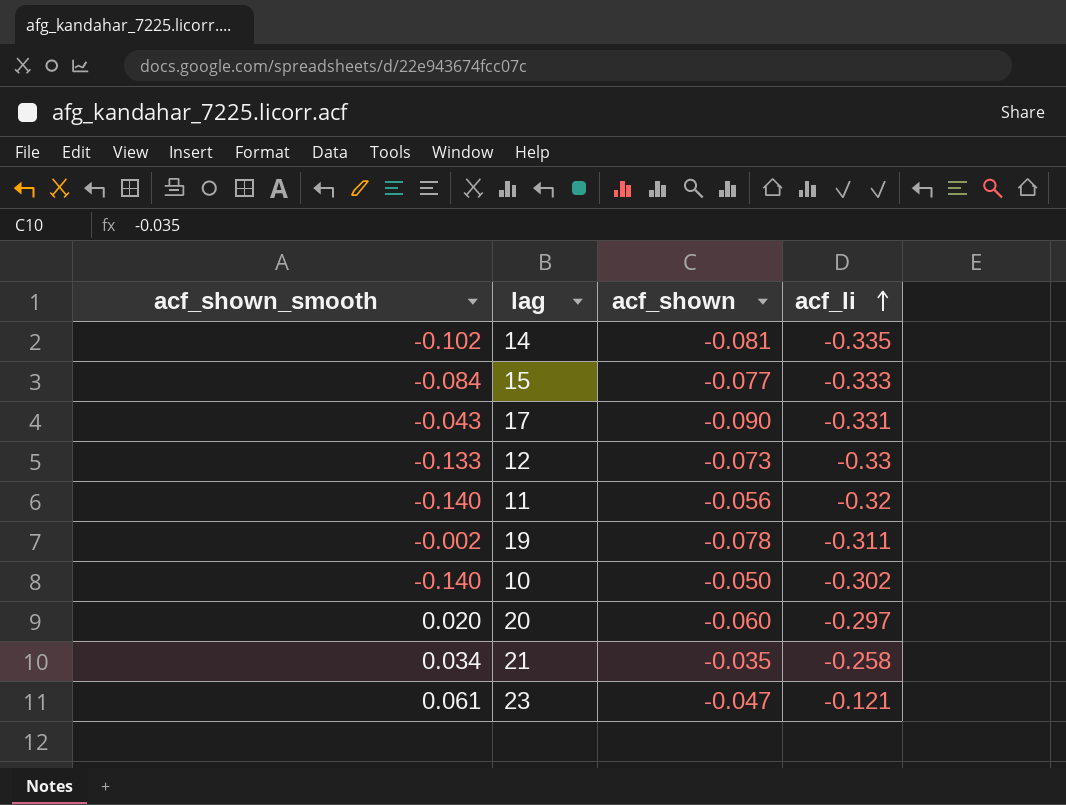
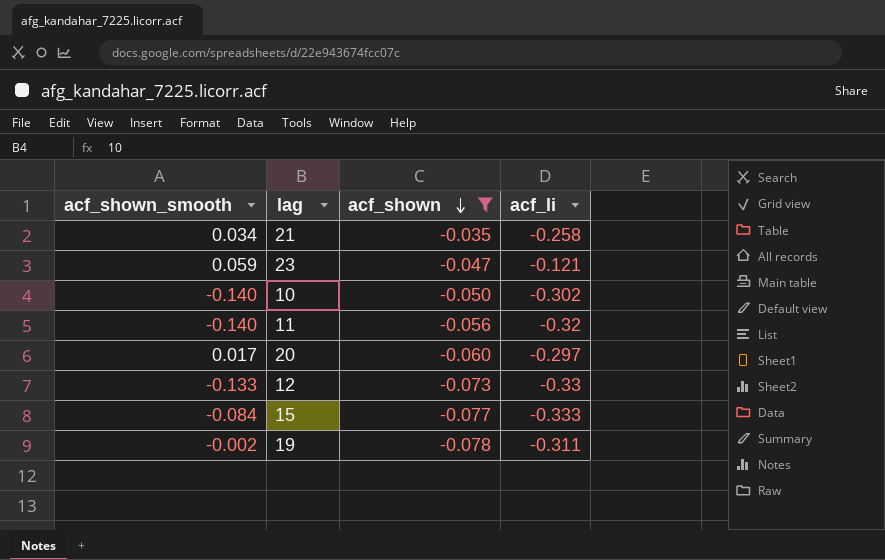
filter: none -> acf_shown >= -0.078
row order: acf_li ascending -> acf_shown descending
23 | acf_shown_smooth: 0.061 -> 0.059
20 | acf_shown_smooth: 0.020 -> 0.017

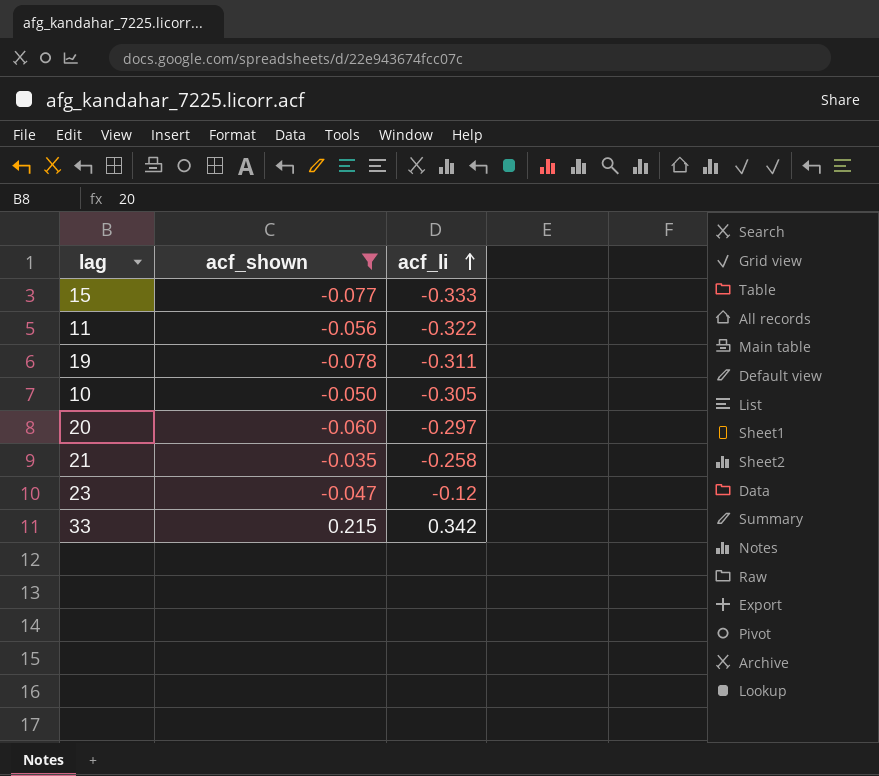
row order: acf_shown descending -> acf_li ascending
column acf_shown_smooth | position: 1 -> none
row 12: -0.133 | -0.073 | -0.33 -> none
11 | acf_li: -0.32 -> -0.322
10 | acf_li: -0.302 -> -0.305
23 | acf_li: -0.121 -> -0.12
row 33: none -> 0.215 | 0.342

